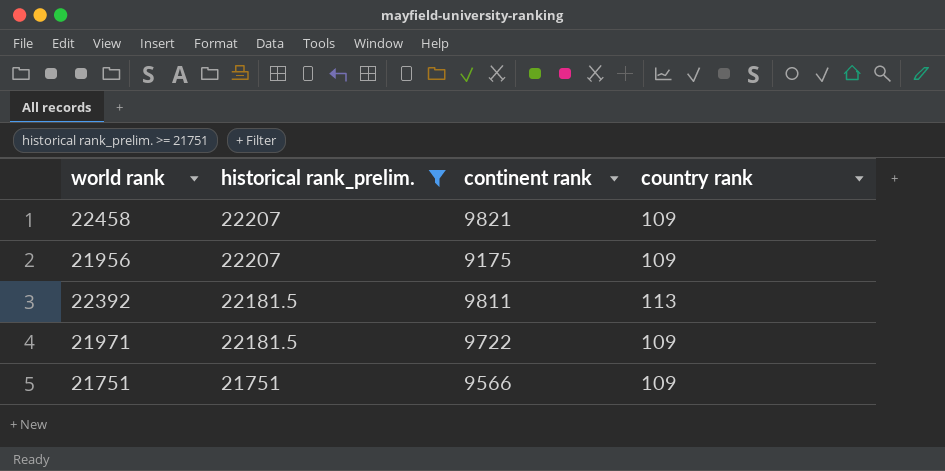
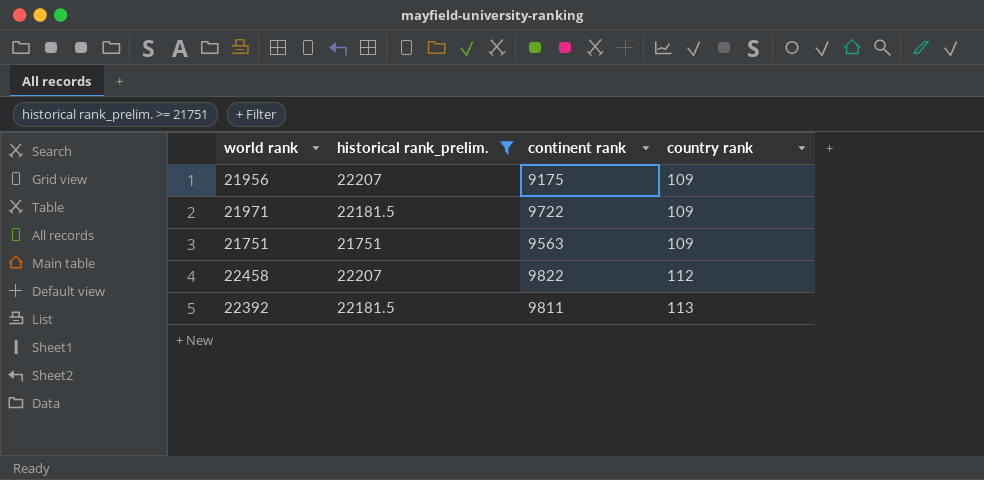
row order: historical rank_prelim. descending -> country rank ascending
21751 | continent rank: 9566 -> 9563
22458 | continent rank: 9821 -> 9822
22458 | country rank: 109 -> 112

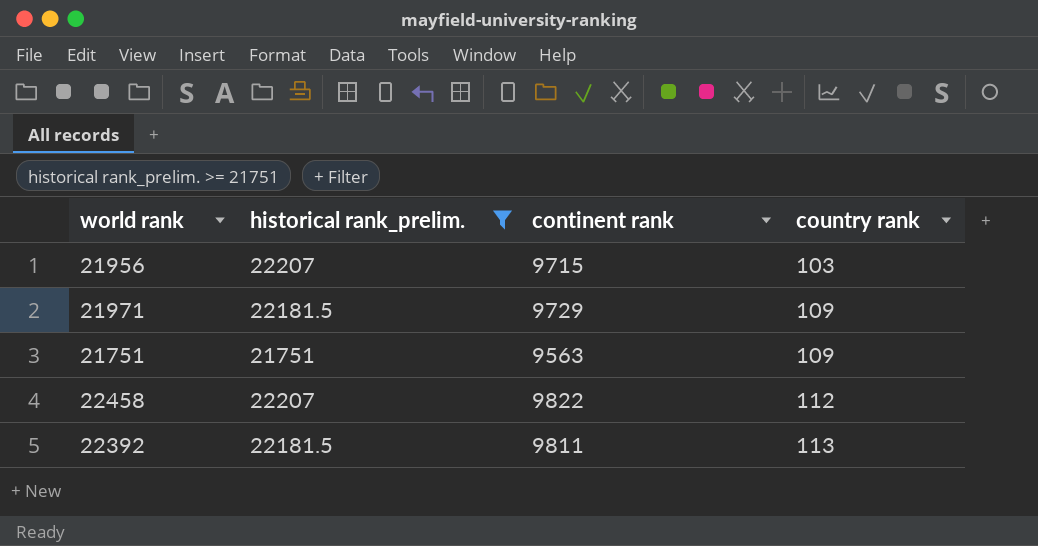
21956 | continent rank: 9175 -> 9715
21956 | country rank: 109 -> 103
21971 | continent rank: 9722 -> 9729

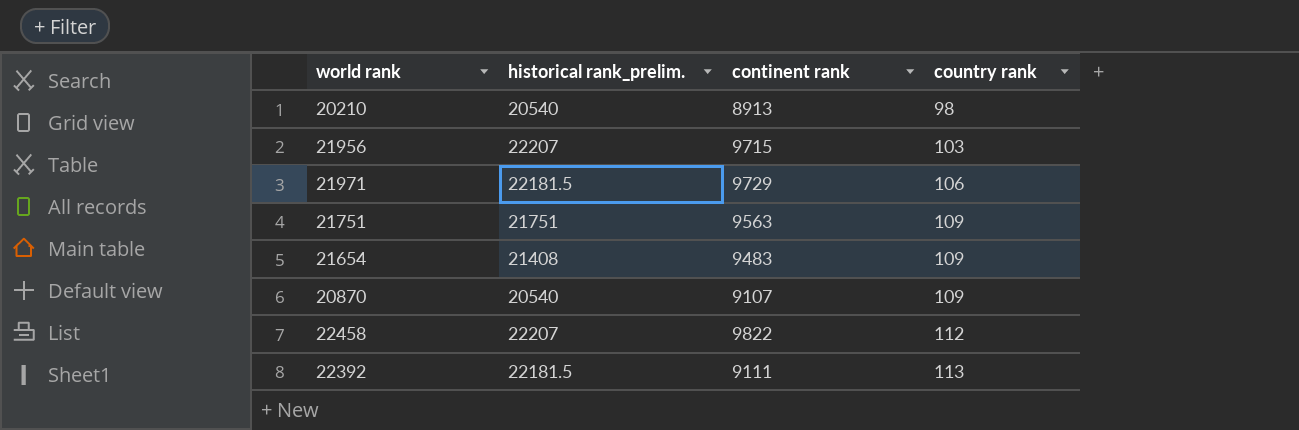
filter: historical rank_prelim. >= 21751 -> none
21971 | country rank: 109 -> 106
22392 | continent rank: 9811 -> 9111

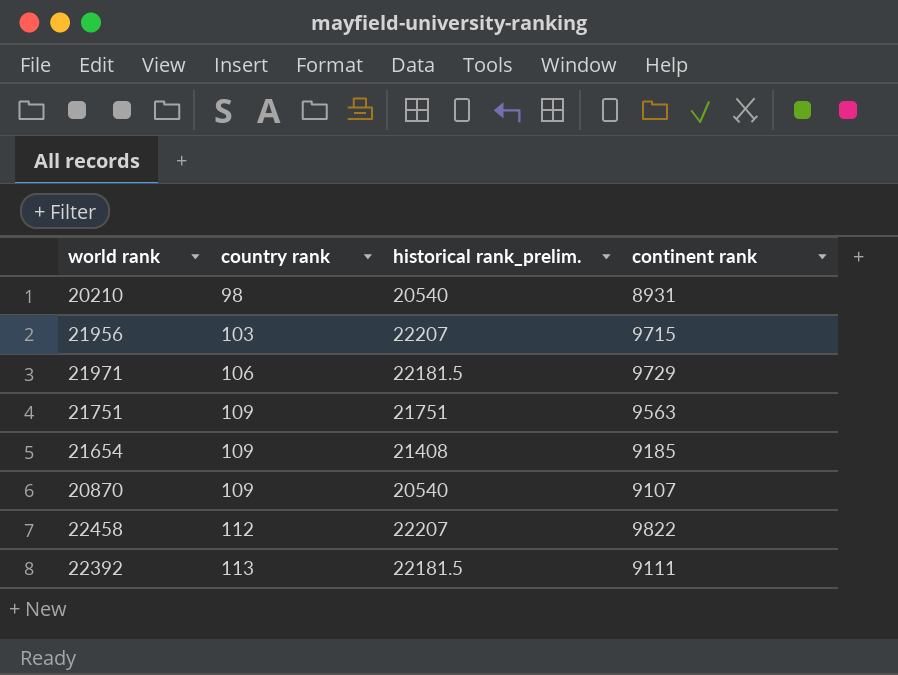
column country rank | position: 4 -> 2
20210 | continent rank: 8913 -> 8931
21654 | continent rank: 9483 -> 9185

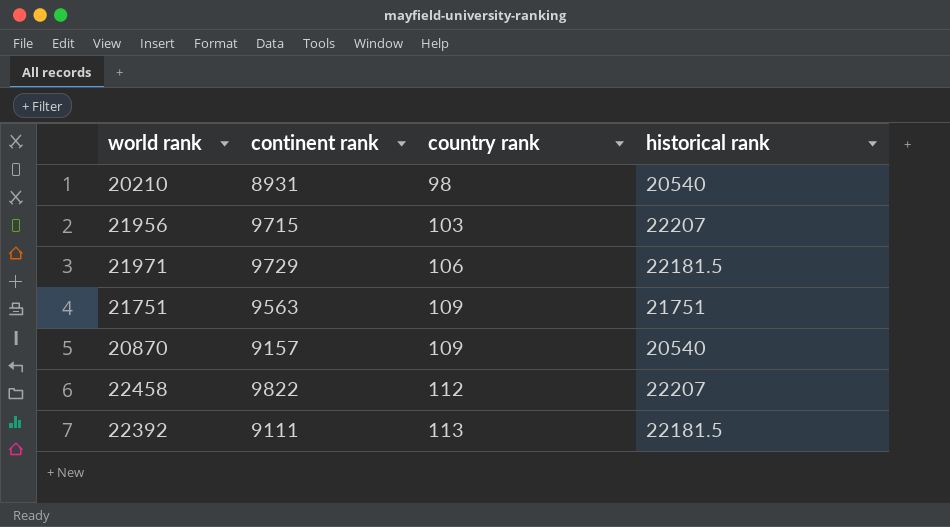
column continent rank | position: 4 -> 2
column name: historical rank_prelim. -> historical rank
row 21654: 109 | 21408 | 9185 -> none
20870 | continent rank: 9107 -> 9157

